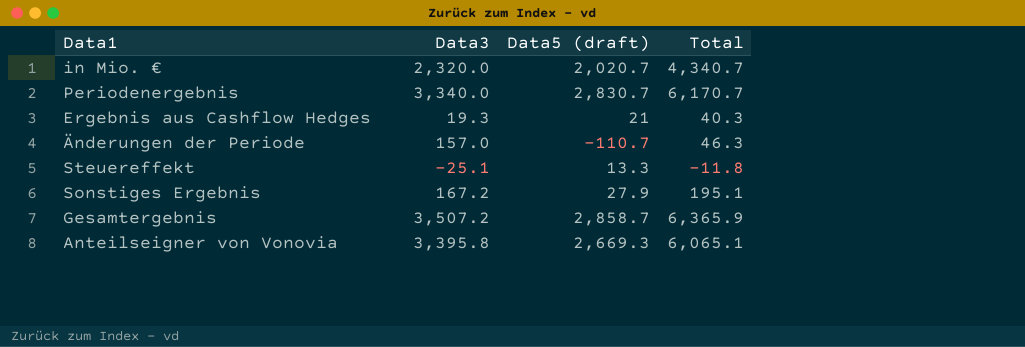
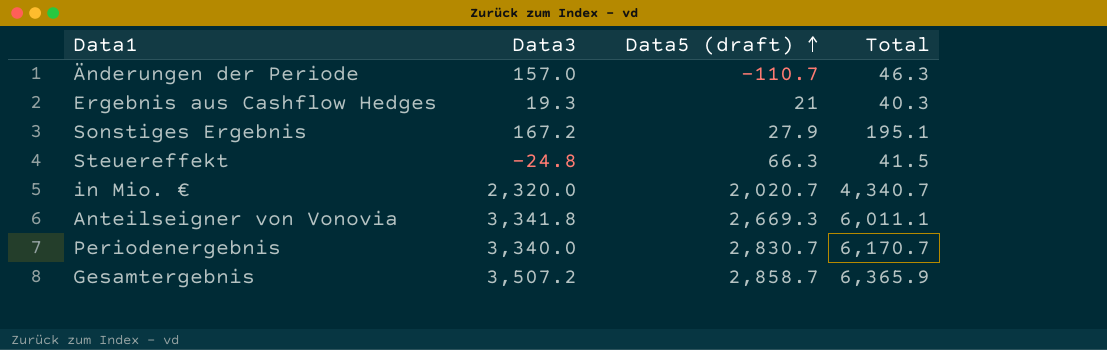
row order: none -> Data5 (draft) ascending
Steuereffekt | Data3: -25.1 -> -24.8
Steuereffekt | Data5 (draft): 13.3 -> 66.3
Steuereffekt | Total: -11.8 -> 41.5
Anteilseigner von Vonovia | Data3: 3,395.8 -> 3,341.8
Anteilseigner von Vonovia | Total: 6,065.1 -> 6,011.1

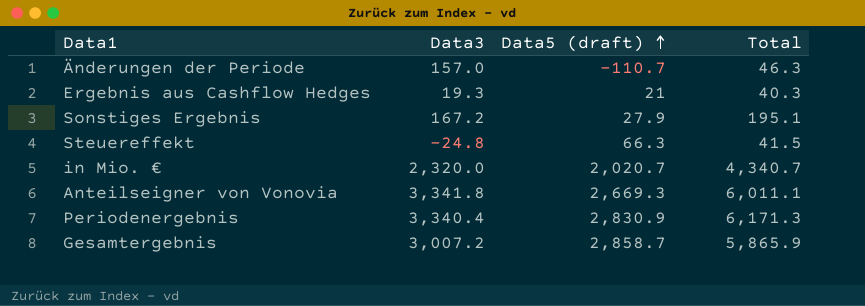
Periodenergebnis | Data3: 3,340.0 -> 3,340.4
Periodenergebnis | Data5 (draft): 2,830.7 -> 2,830.9
Periodenergebnis | Total: 6,170.7 -> 6,171.3
Gesamtergebnis | Data3: 3,507.2 -> 3,007.2
Gesamtergebnis | Total: 6,365.9 -> 5,865.9

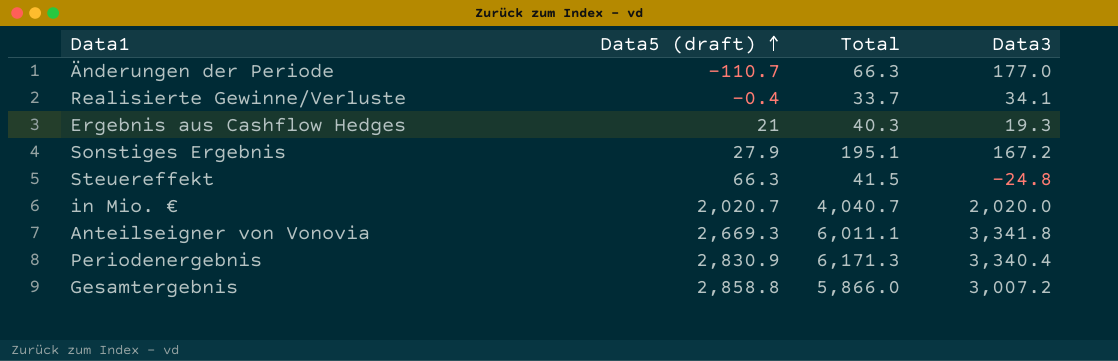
column Data3 | position: 2 -> 4
Änderungen der Periode | Total: 46.3 -> 66.3
Änderungen der Periode | Data3: 157.0 -> 177.0
row Realisierte Gewinne/Verluste: none -> -0.4 | 33.7 | 34.1
in Mio. € | Total: 4,340.7 -> 4,040.7
in Mio. € | Data3: 2,320.0 -> 2,020.0
Gesamtergebnis | Data5 (draft): 2,858.7 -> 2,858.8
Gesamtergebnis | Total: 5,865.9 -> 5,866.0

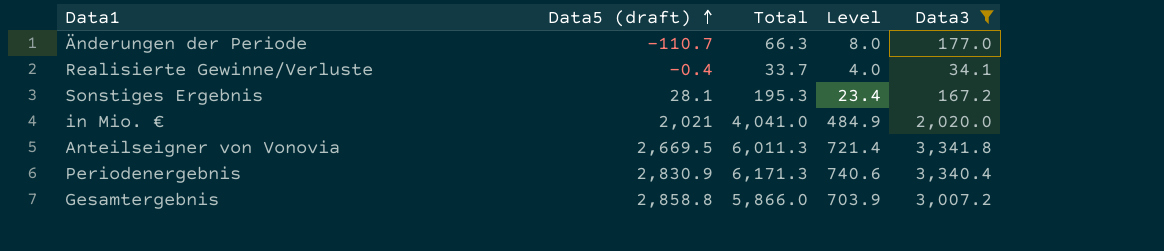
filter: none -> Data3 >= 34.1
column Level | formula: none -> [Total] * 0.12
Sonstiges Ergebnis | Data5 (draft): 27.9 -> 28.1
Sonstiges Ergebnis | Total: 195.1 -> 195.3
in Mio. € | Data5 (draft): 2,020.7 -> 2,021
in Mio. € | Total: 4,040.7 -> 4,041.0
Anteilseigner von Vonovia | Data5 (draft): 2,669.3 -> 2,669.5
Anteilseigner von Vonovia | Total: 6,011.1 -> 6,011.3

